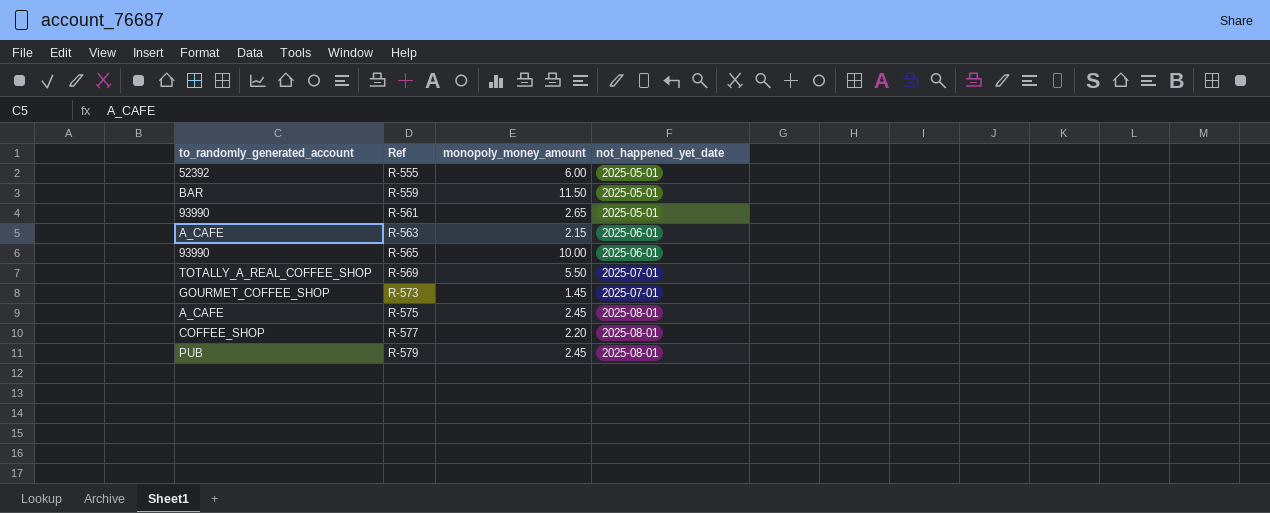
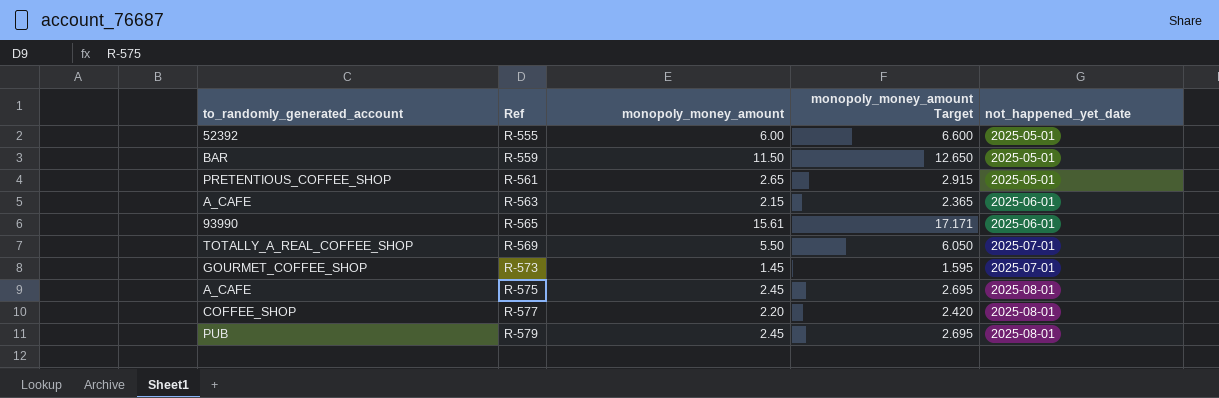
column monopoly_money_amount Target | formula: none -> [monopoly_money_amount] * 1.1
R-561 | to_randomly_generated_account: 93990 -> PRETENTIOUS_COFFEE_SHOP
R-565 | monopoly_money_amount: 10.00 -> 15.61

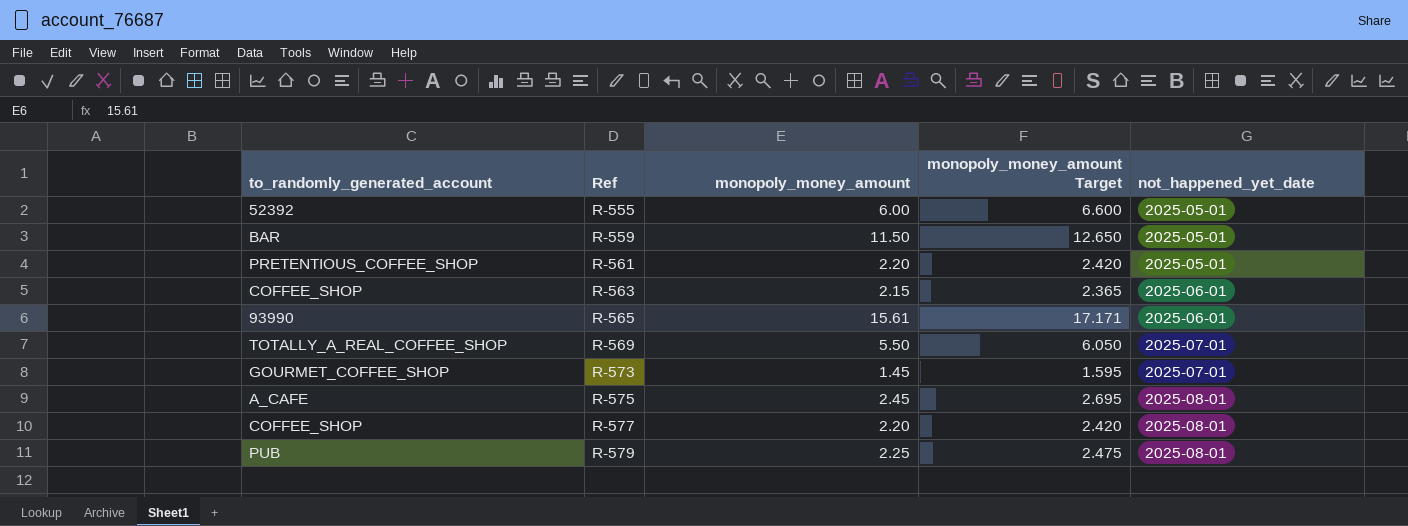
R-561 | monopoly_money_amount: 2.65 -> 2.20
R-561 | monopoly_money_amount Target: 2.915 -> 2.420
R-563 | to_randomly_generated_account: A_CAFE -> COFFEE_SHOP
R-579 | monopoly_money_amount: 2.45 -> 2.25
R-579 | monopoly_money_amount Target: 2.695 -> 2.475

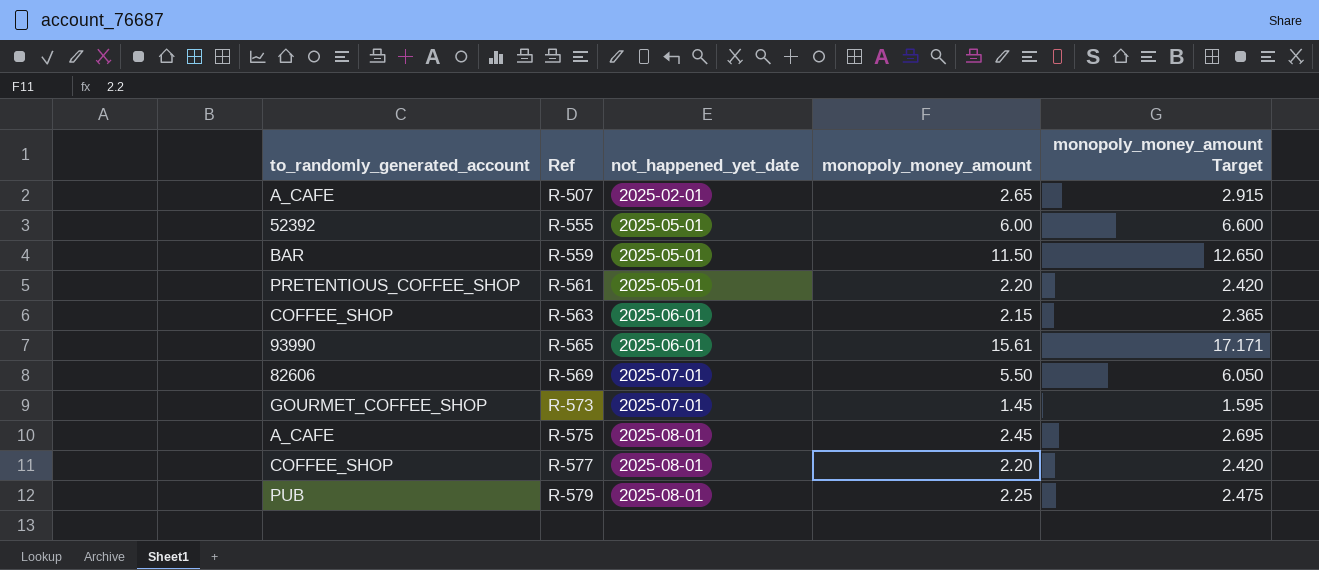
column not_happened_yet_date | position: 5 -> 3
row R-507: none -> A_CAFE | 2025-02-01 | 2.65 | 2.915
R-569 | to_randomly_generated_account: TOTALLY_A_REAL_COFFEE_SHOP -> 82606

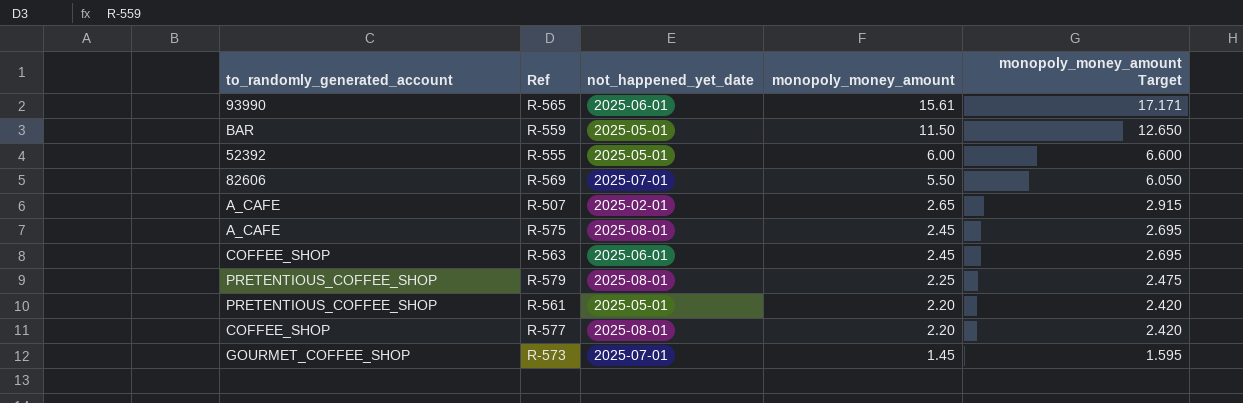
row order: Ref ascending -> monopoly_money_amount descending
R-563 | monopoly_money_amount: 2.15 -> 2.45
R-563 | monopoly_money_amount Target: 2.365 -> 2.695
R-579 | to_randomly_generated_account: PUB -> PRETENTIOUS_COFFEE_SHOP

